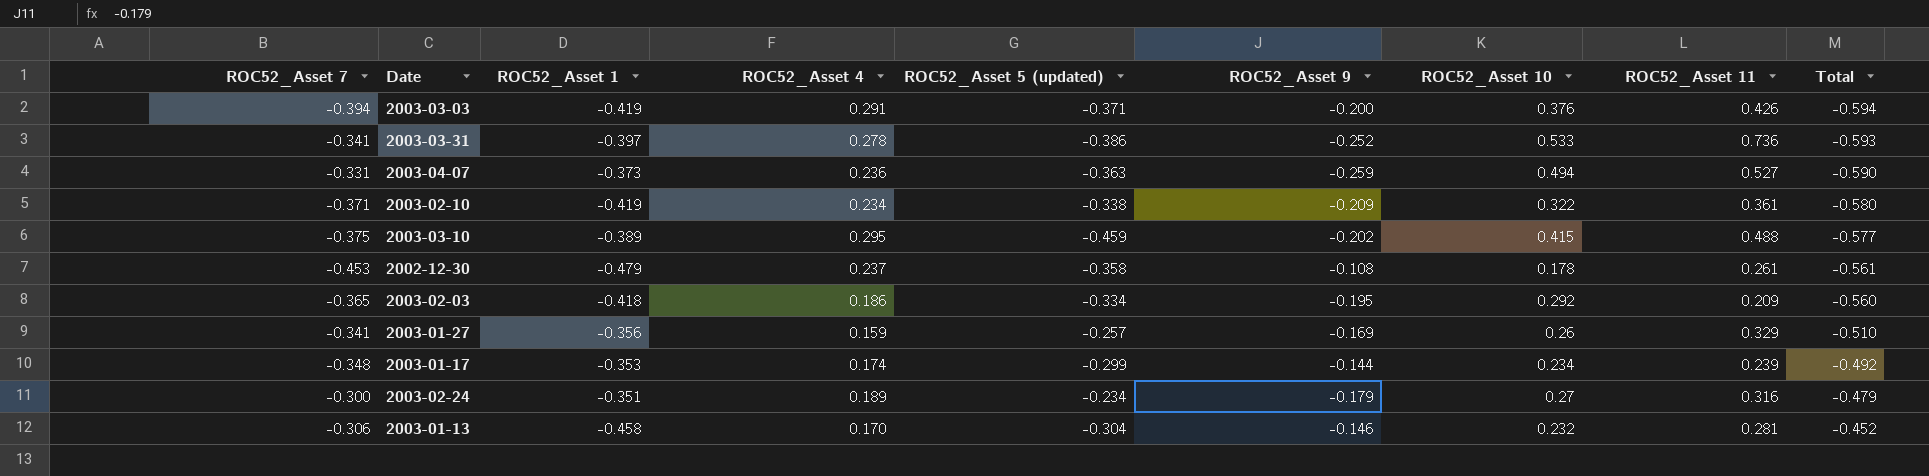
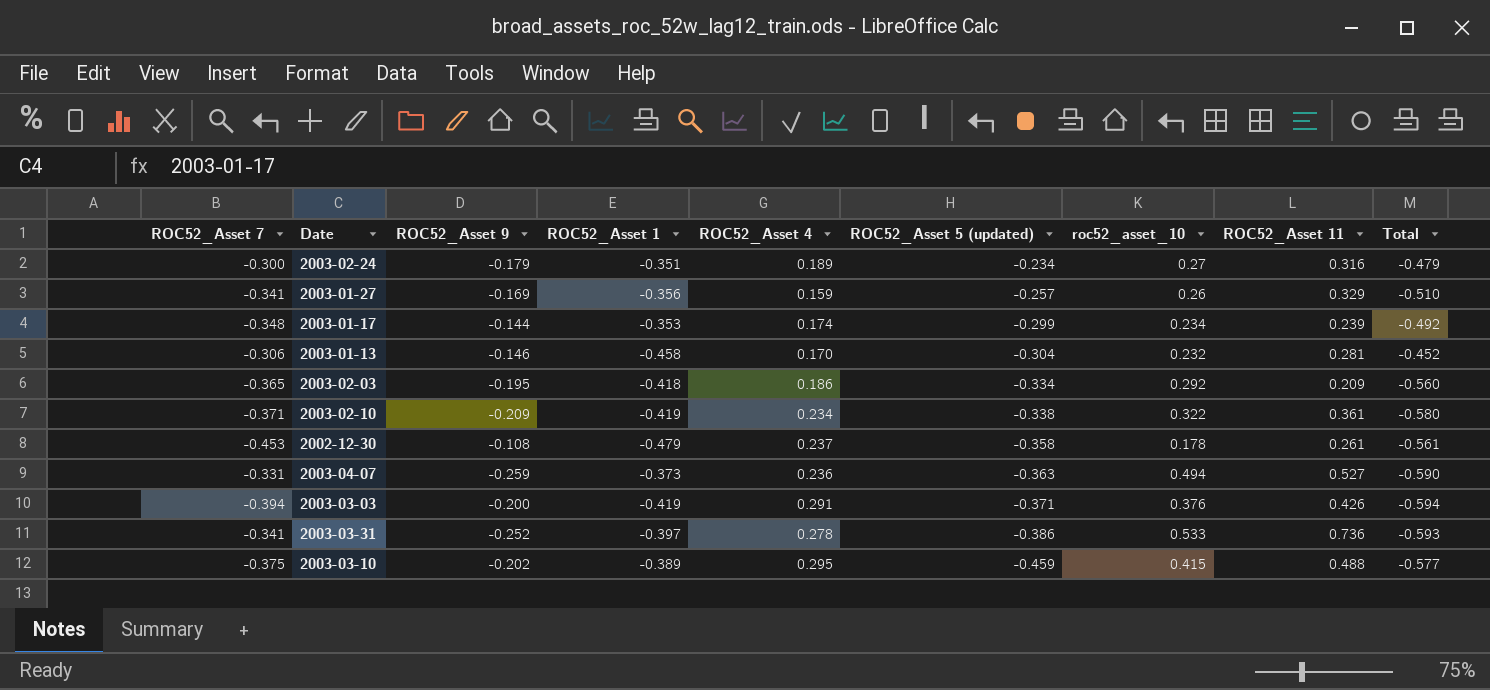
row order: Total ascending -> ROC52_Asset 5 (updated) descending
column ROC52_Asset 9 | position: 6 -> 3
column name: ROC52_Asset 10 -> roc52_asset_10

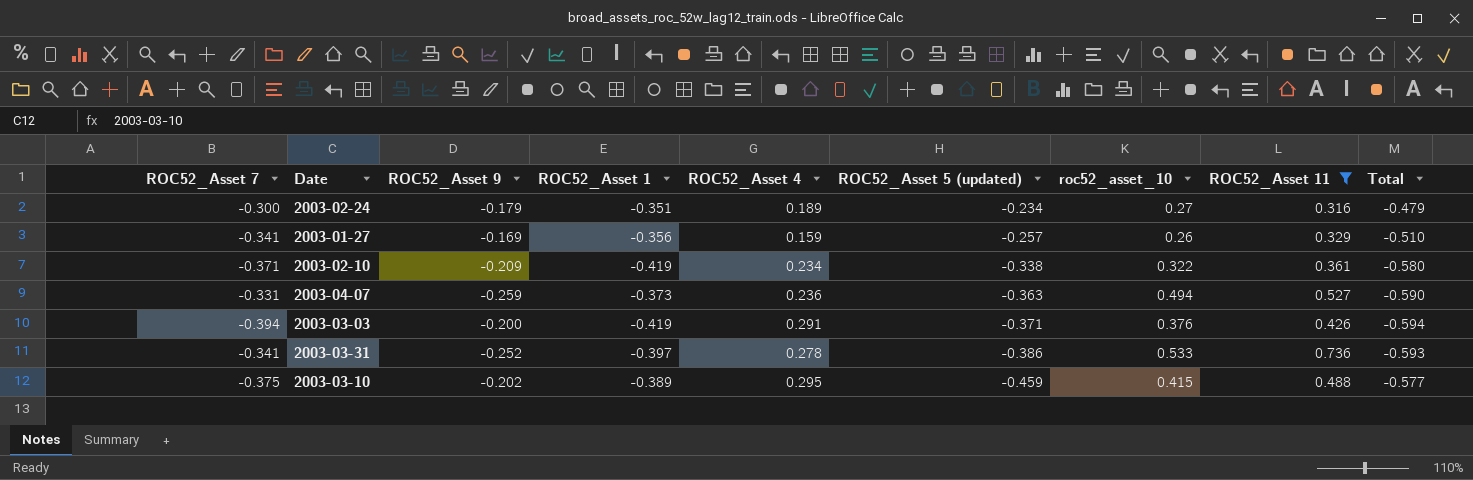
filter: none -> ROC52_Asset 11 >= 0.316

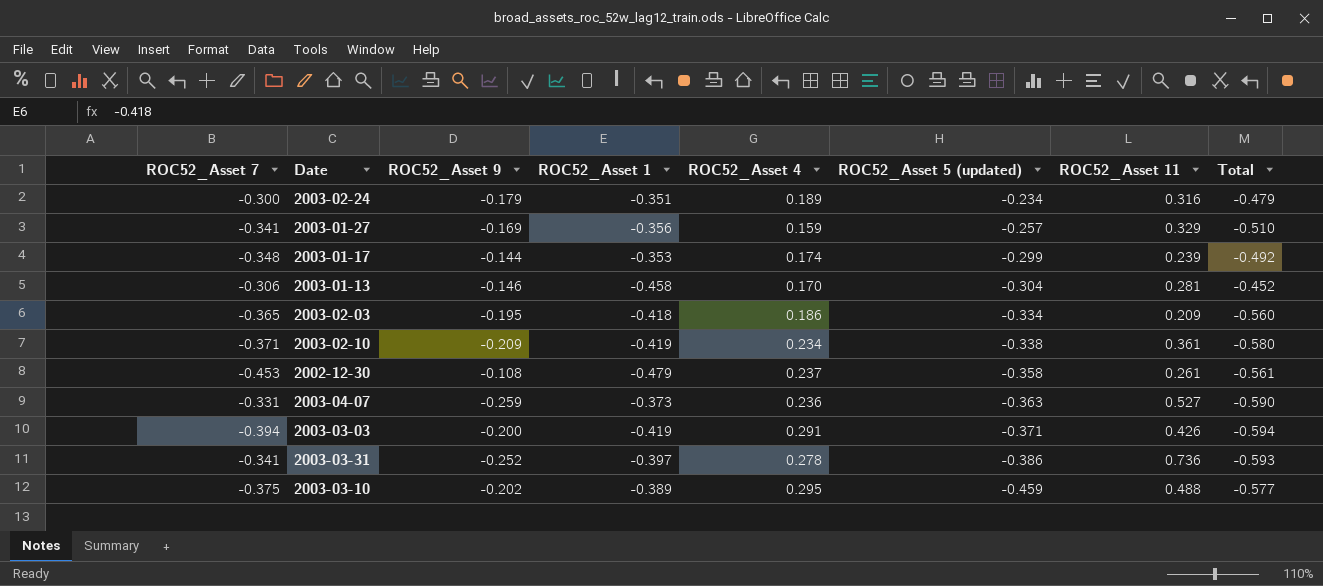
filter: ROC52_Asset 11 >= 0.316 -> none
column roc52_asset_10 | position: 7 -> none

